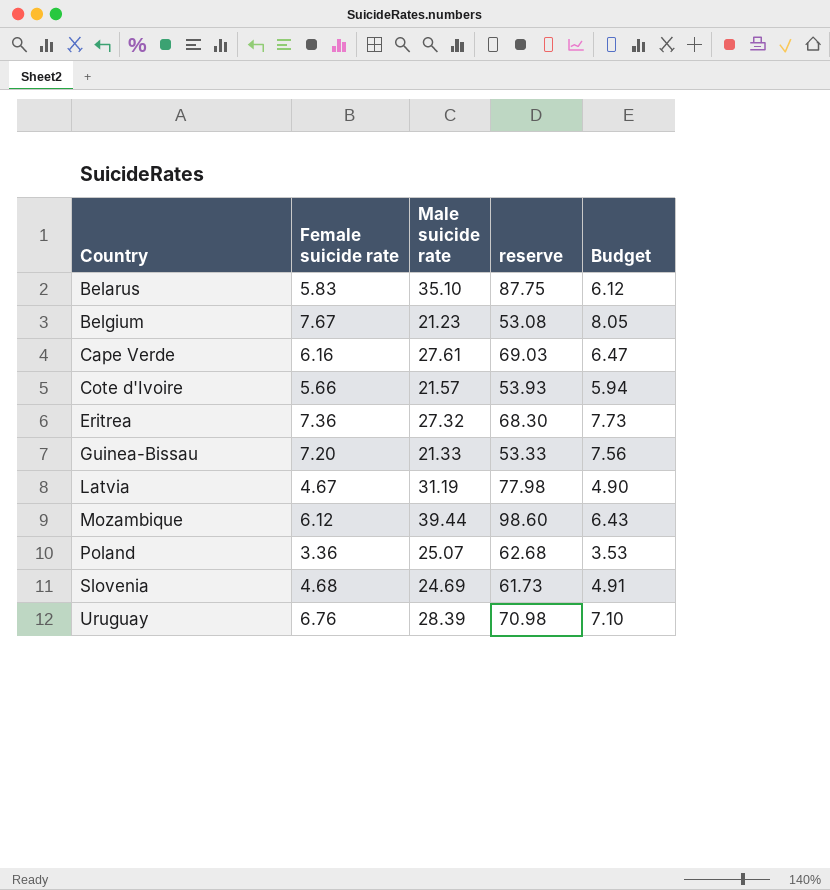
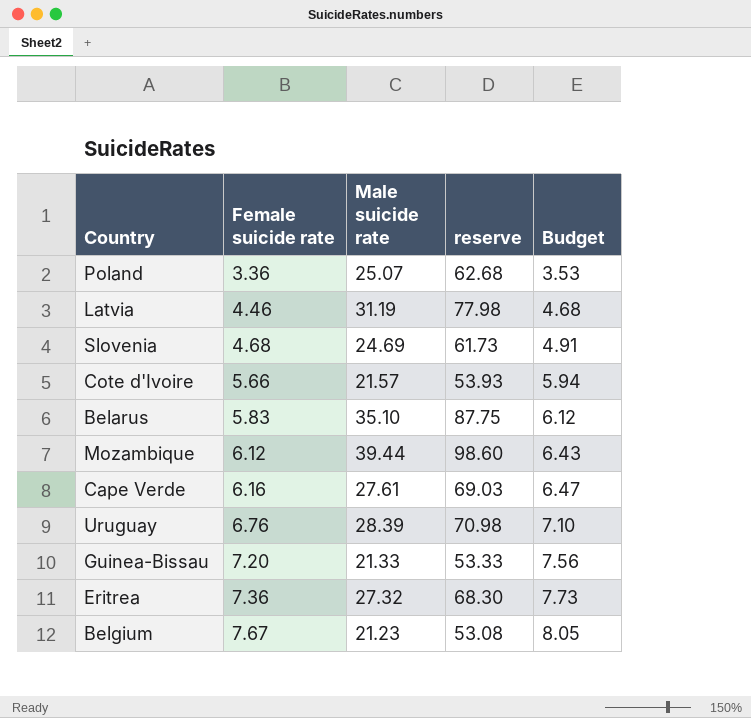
row order: Country ascending -> Female suicide rate ascending
Latvia | Female suicide rate: 4.67 -> 4.46
Latvia | Budget: 4.90 -> 4.68

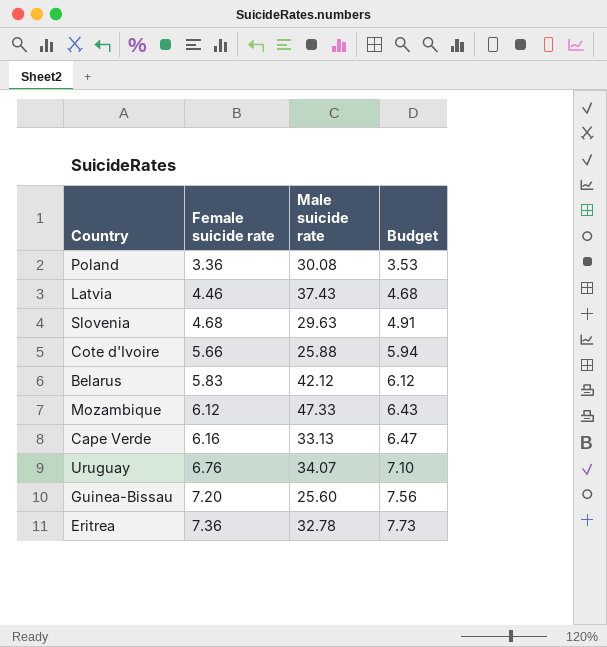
column reserve | formula: [Male suicide rate] * 2.5 -> none
row Belgium: 7.67 | 21.23 | 53.08 | 8.05 -> none
Poland | Male suicide rate: 25.07 -> 30.08
Latvia | Male suicide rate: 31.19 -> 37.43
Slovenia | Male suicide rate: 24.69 -> 29.63
Cote d'Ivoire | Male suicide rate: 21.57 -> 25.88
Belarus | Male suicide rate: 35.10 -> 42.12
Mozambique | Male suicide rate: 39.44 -> 47.33
Cape Verde | Male suicide rate: 27.61 -> 33.13
Uruguay | Male suicide rate: 28.39 -> 34.07
Guinea-Bissau | Male suicide rate: 21.33 -> 25.60
Eritrea | Male suicide rate: 27.32 -> 32.78

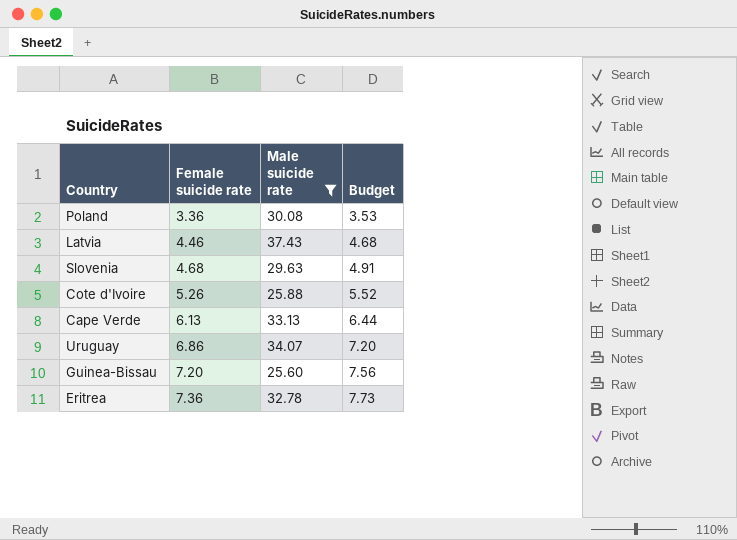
filter: none -> Male suicide rate <= 37.43
Cote d'Ivoire | Female suicide rate: 5.66 -> 5.26
Cote d'Ivoire | Budget: 5.94 -> 5.52
Cape Verde | Female suicide rate: 6.16 -> 6.13
Cape Verde | Budget: 6.47 -> 6.44
Uruguay | Female suicide rate: 6.76 -> 6.86
Uruguay | Budget: 7.10 -> 7.20

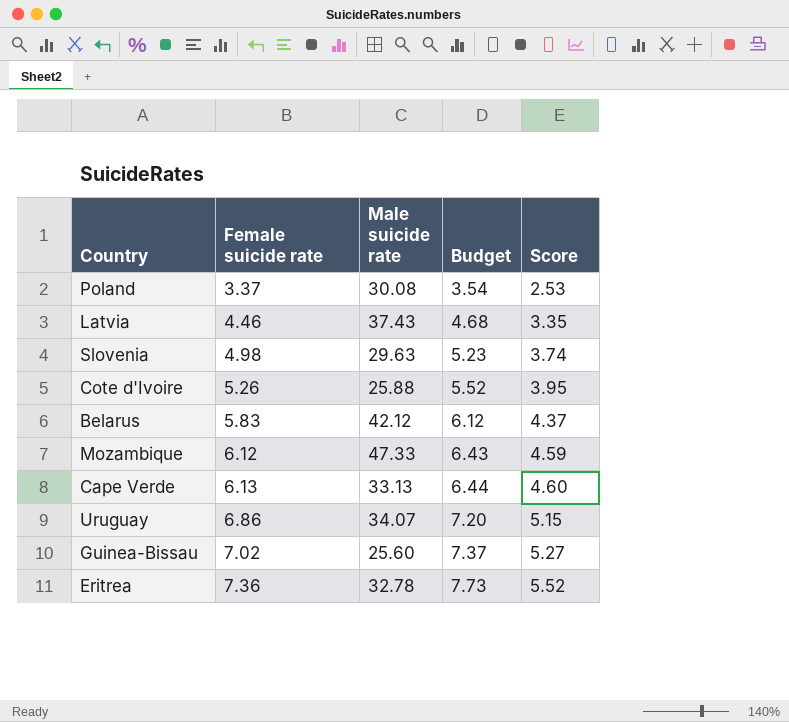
filter: Male suicide rate <= 37.43 -> none
column Score | formula: none -> [Female suicide rate] * 0.75
Poland | Female suicide rate: 3.36 -> 3.37
Poland | Budget: 3.53 -> 3.54
Slovenia | Female suicide rate: 4.68 -> 4.98
Slovenia | Budget: 4.91 -> 5.23
Guinea-Bissau | Female suicide rate: 7.20 -> 7.02
Guinea-Bissau | Budget: 7.56 -> 7.37

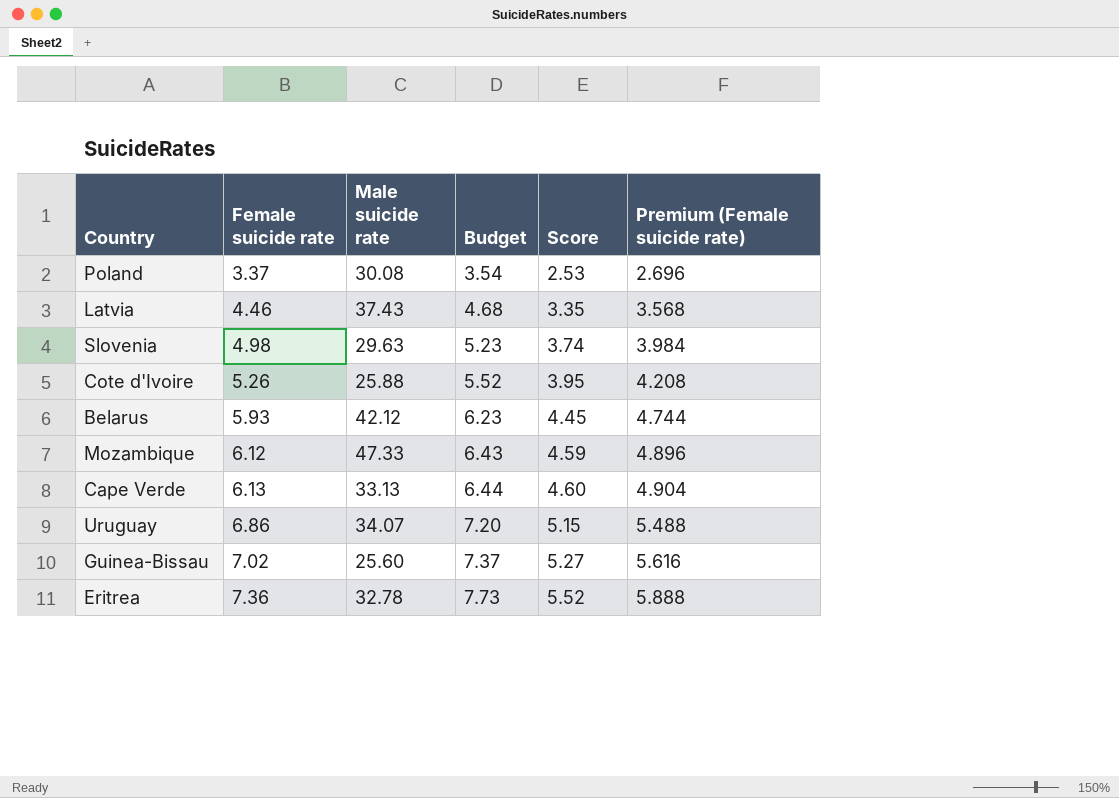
column Premium (Female suicide rate) | formula: none -> [Female suicide rate] * 0.8
Belarus | Female suicide rate: 5.83 -> 5.93
Belarus | Budget: 6.12 -> 6.23
Belarus | Score: 4.37 -> 4.45

